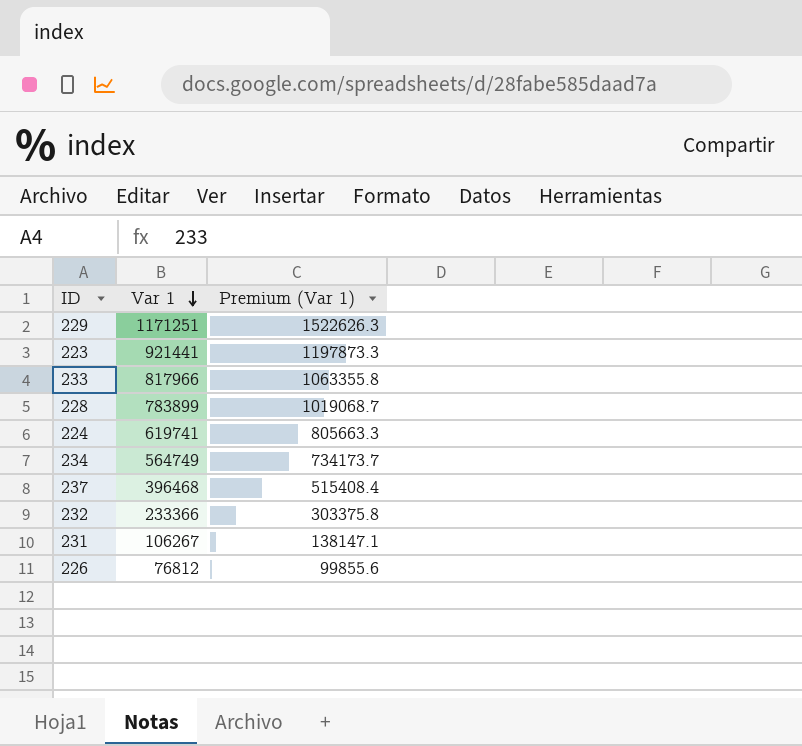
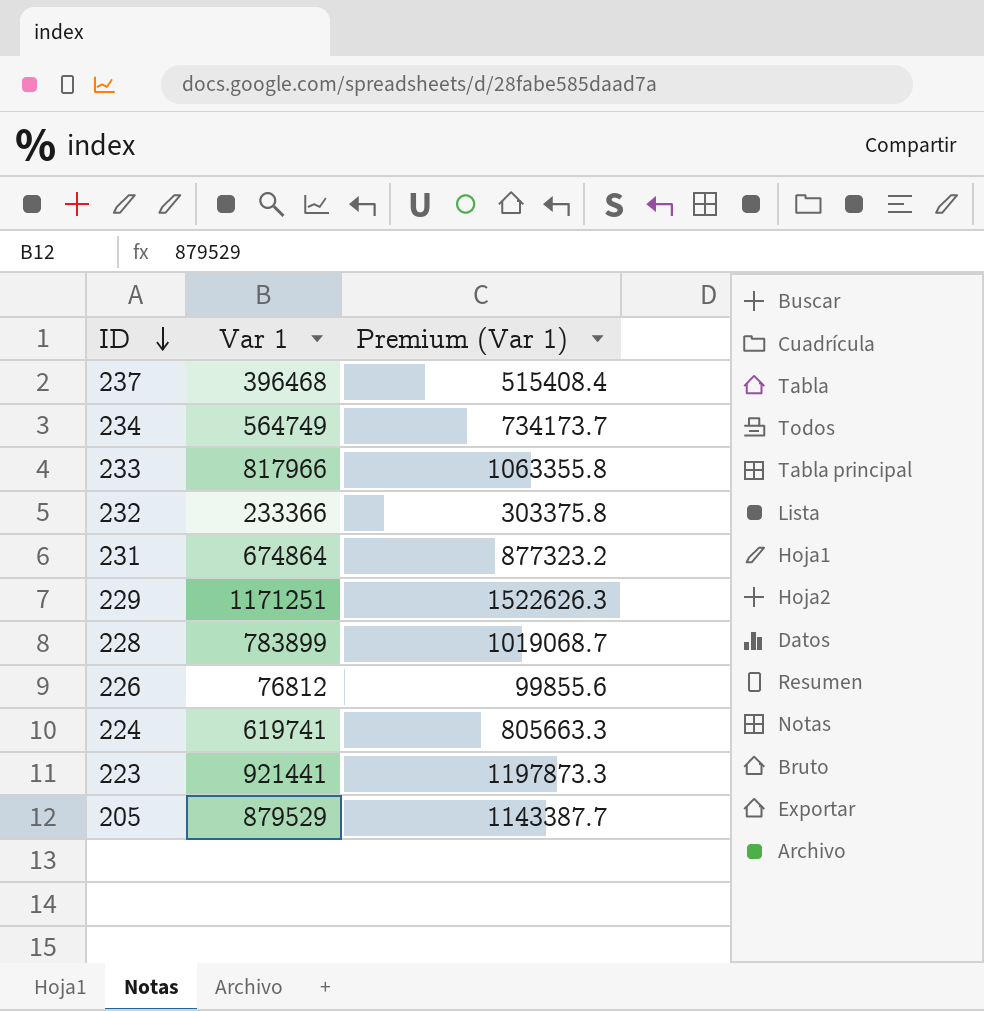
row order: Var 1 descending -> ID descending
231 | Var 1: 106267 -> 674864
231 | Premium (Var 1): 138147.1 -> 877323.2
row 205: none -> 879529 | 1143387.7

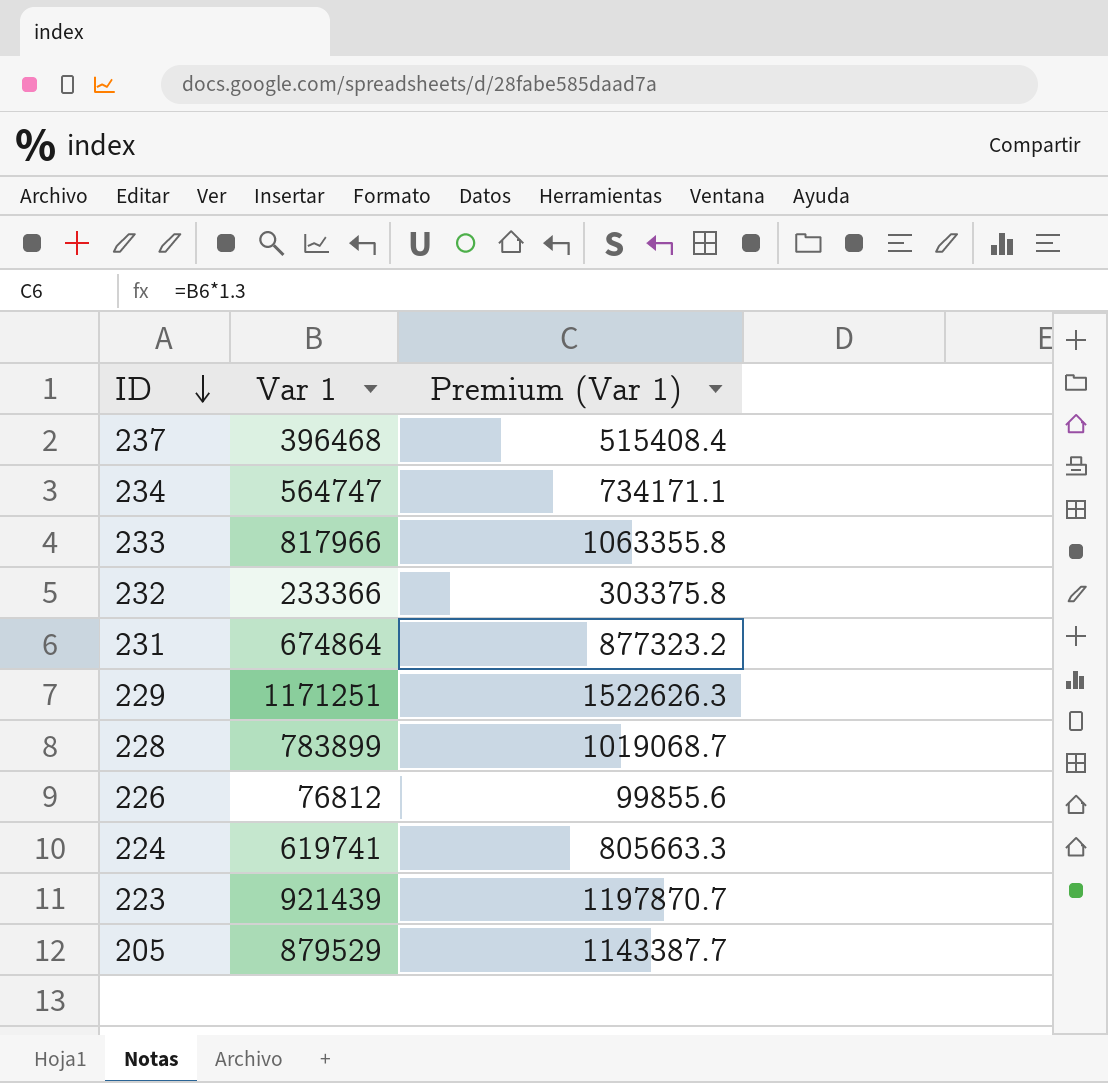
234 | Var 1: 564749 -> 564747
234 | Premium (Var 1): 734173.7 -> 734171.1
223 | Var 1: 921441 -> 921439
223 | Premium (Var 1): 1197873.3 -> 1197870.7

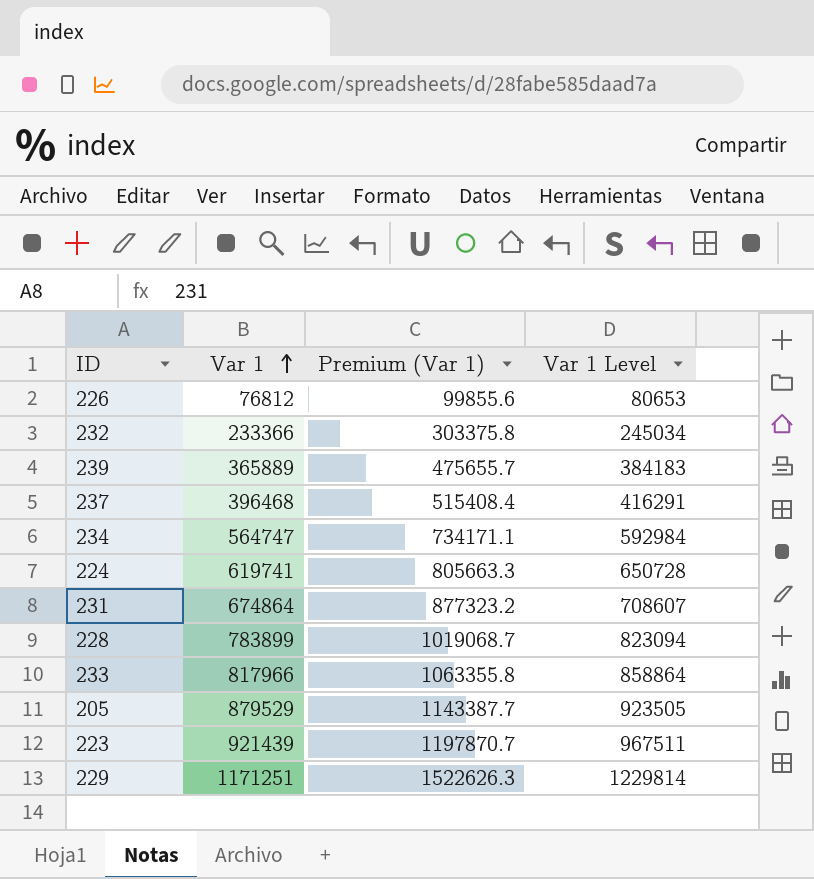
row order: ID descending -> Var 1 ascending
column Var 1 Level | formula: none -> [Var 1] * 1.05
row 239: none -> 365889 | 475655.7 | 384183

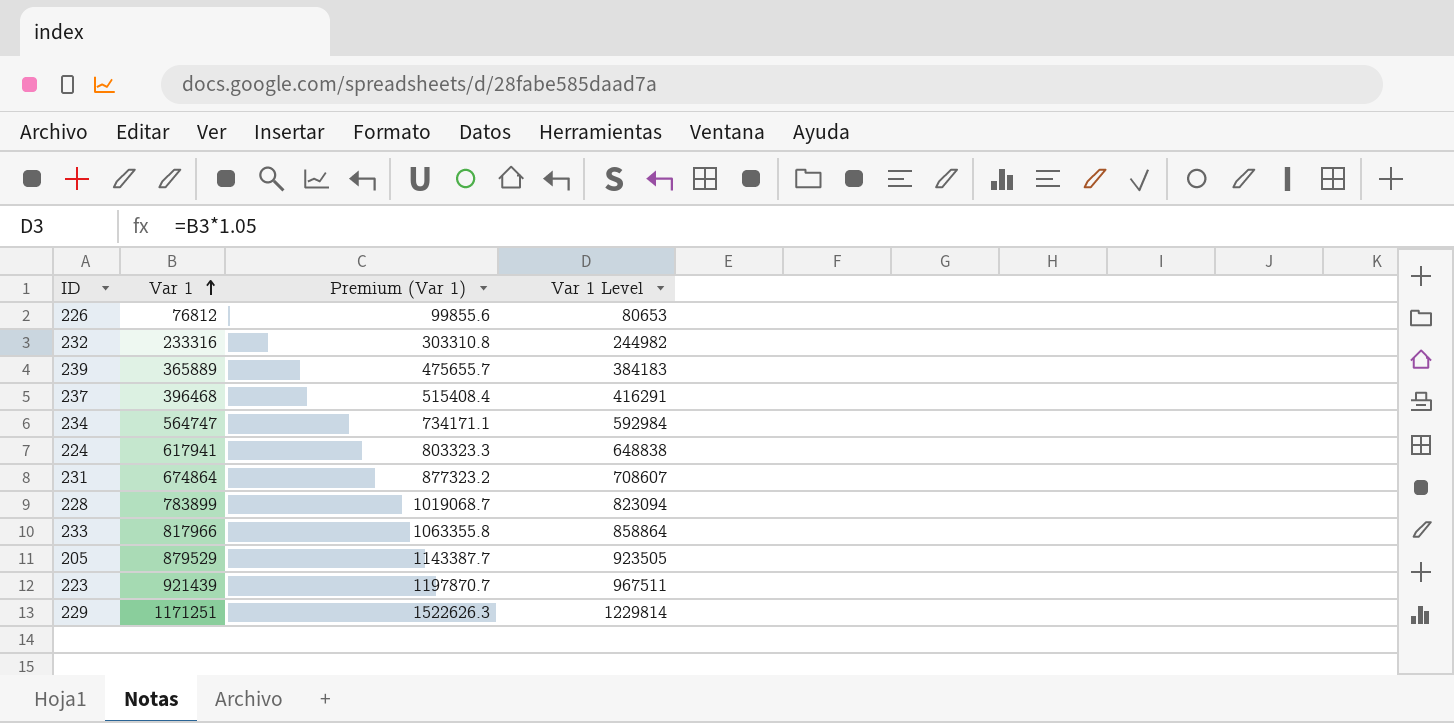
232 | Var 1: 233366 -> 233316
232 | Premium (Var 1): 303375.8 -> 303310.8
232 | Var 1 Level: 245034 -> 244982
224 | Var 1: 619741 -> 617941
224 | Premium (Var 1): 805663.3 -> 803323.3
224 | Var 1 Level: 650728 -> 648838

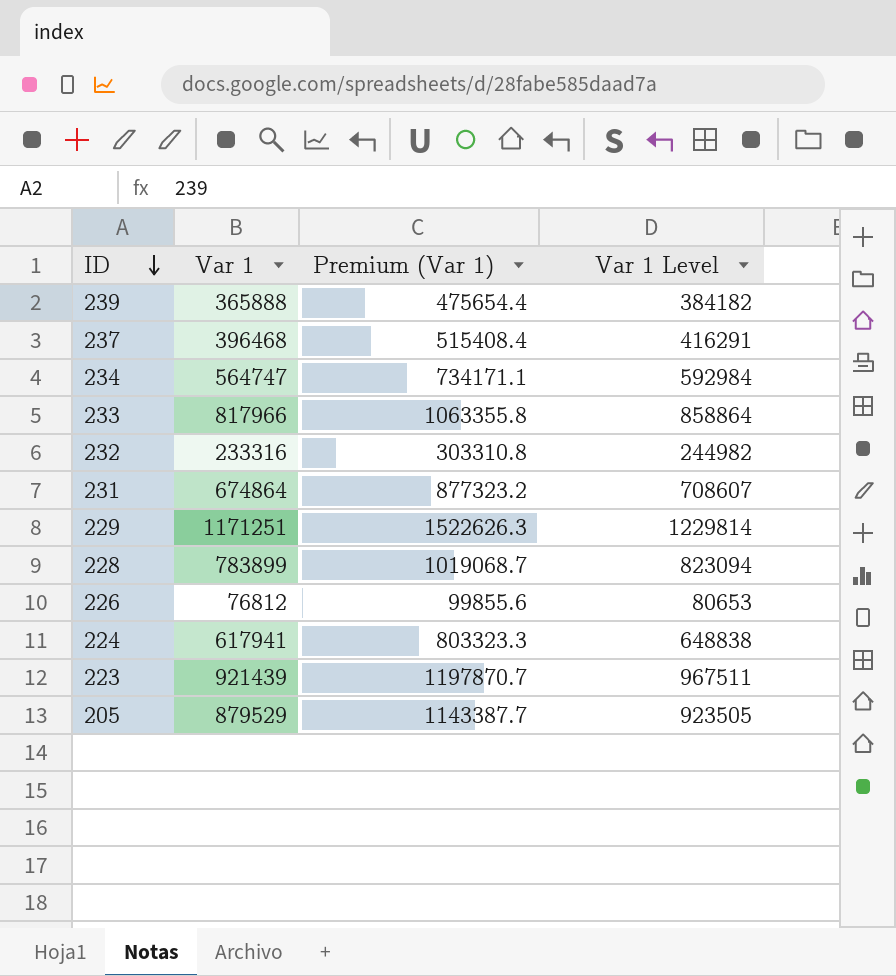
row order: Var 1 ascending -> ID descending
239 | Var 1: 365889 -> 365888
239 | Premium (Var 1): 475655.7 -> 475654.4
239 | Var 1 Level: 384183 -> 384182

